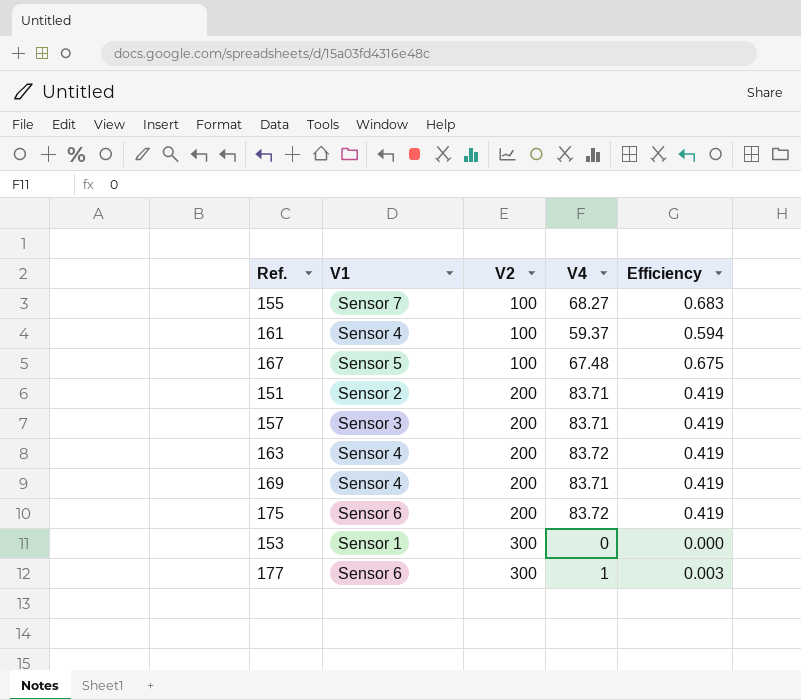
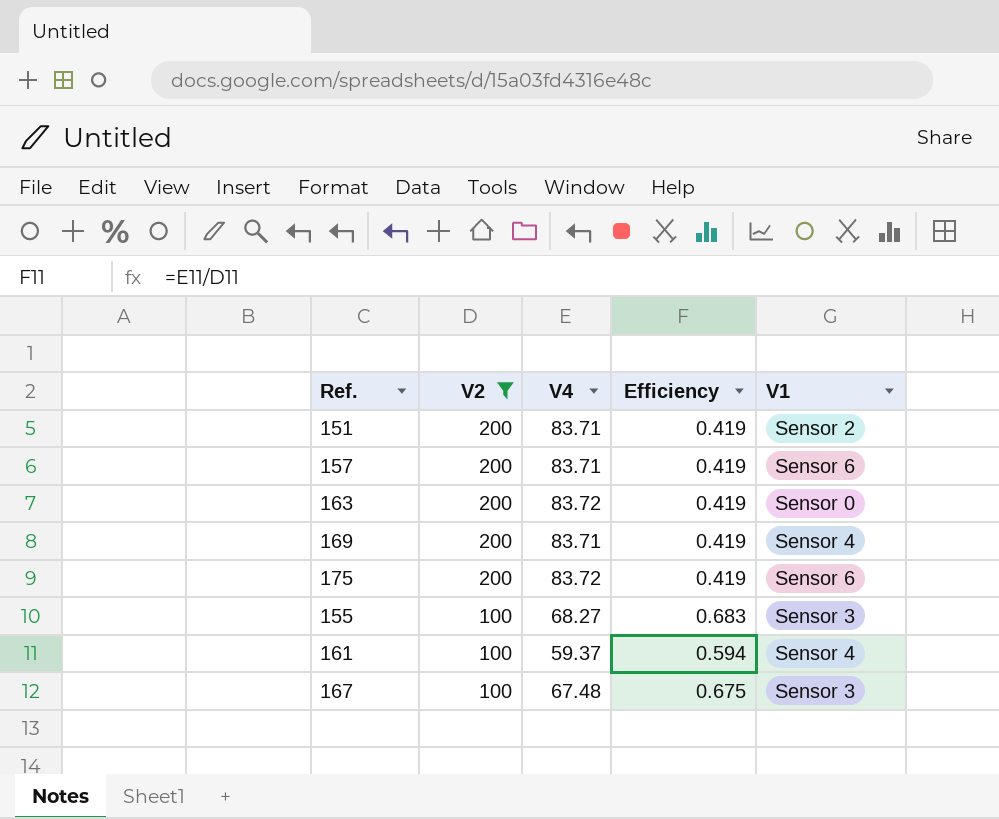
filter: none -> V2 != 300
row order: V2 ascending -> V2 descending
column V1 | position: 2 -> 5
157 | V1: Sensor 3 -> Sensor 6
163 | V1: Sensor 4 -> Sensor 0
155 | V1: Sensor 7 -> Sensor 3
167 | V1: Sensor 5 -> Sensor 3

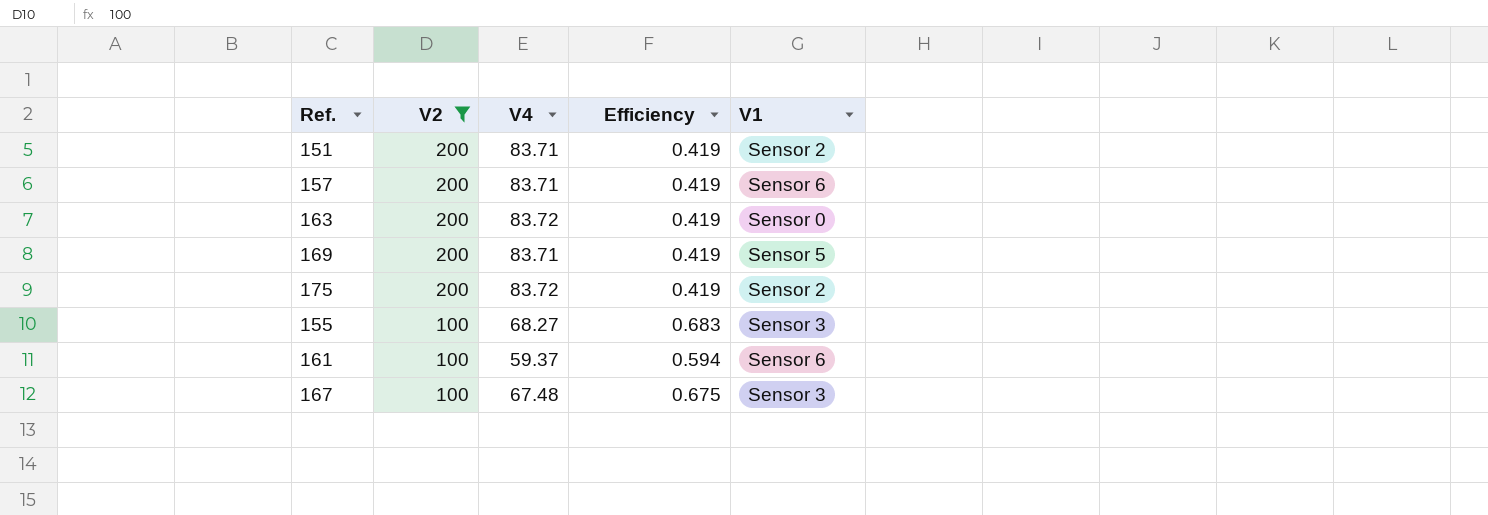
169 | V1: Sensor 4 -> Sensor 5
175 | V1: Sensor 6 -> Sensor 2
161 | V1: Sensor 4 -> Sensor 6

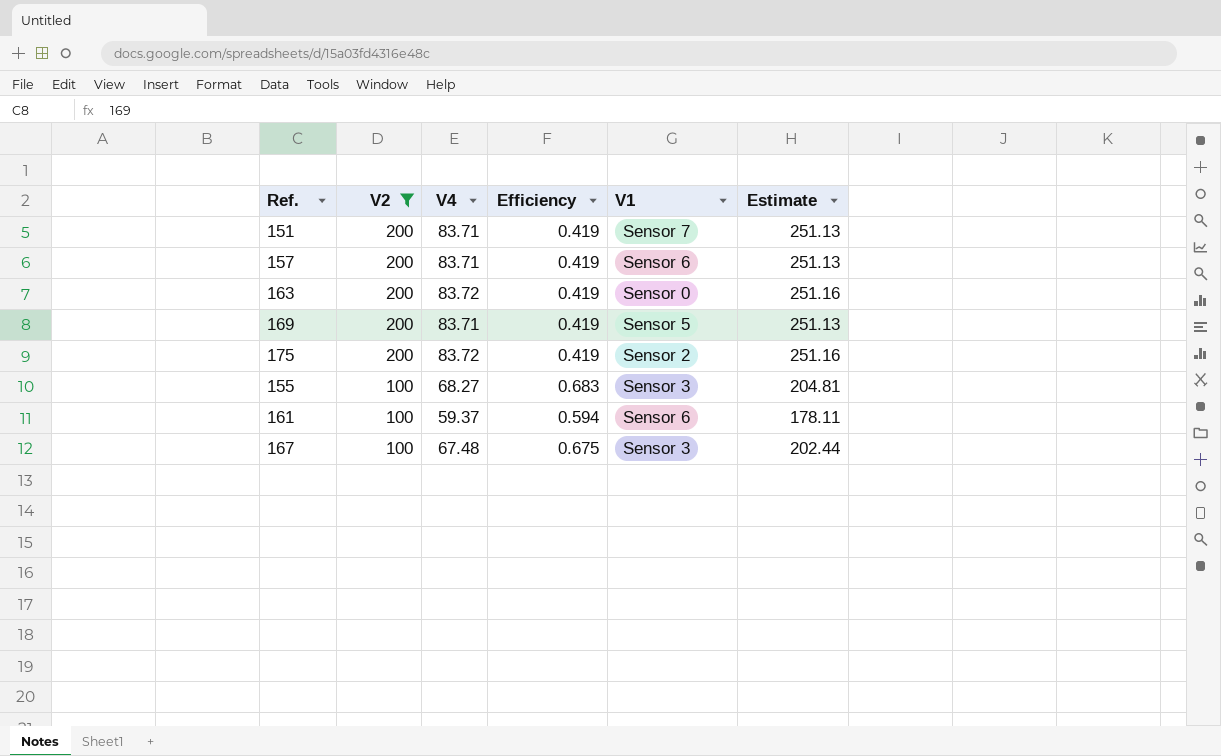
column Estimate | formula: none -> [V4] * 3
151 | V1: Sensor 2 -> Sensor 7

